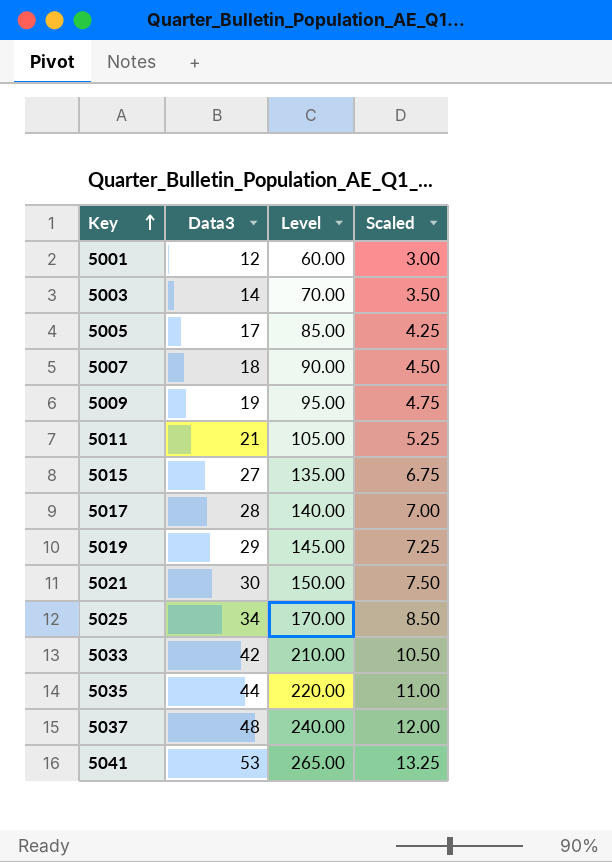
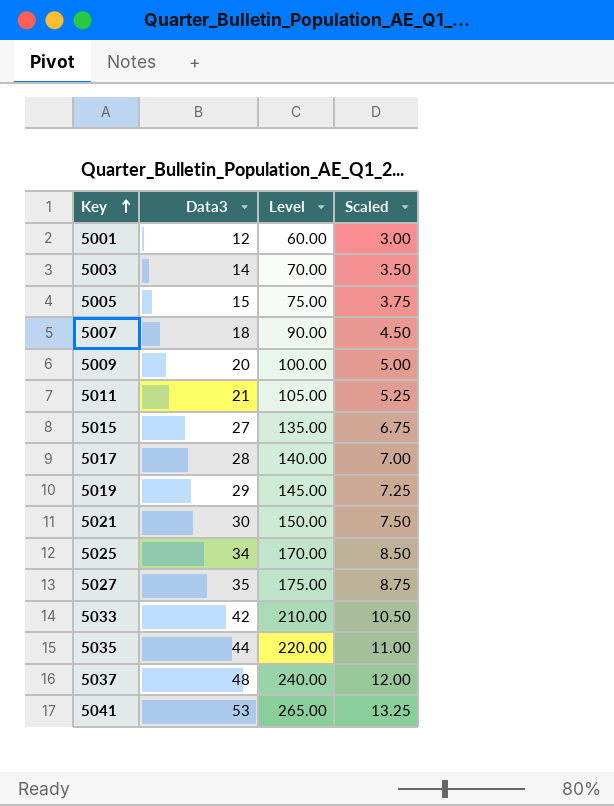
5005 | Data3: 17 -> 15
5005 | Level: 85.00 -> 75.00
5005 | Scaled: 4.25 -> 3.75
5009 | Data3: 19 -> 20
5009 | Level: 95.00 -> 100.00
5009 | Scaled: 4.75 -> 5.00
row 5027: none -> 35 | 175.00 | 8.75

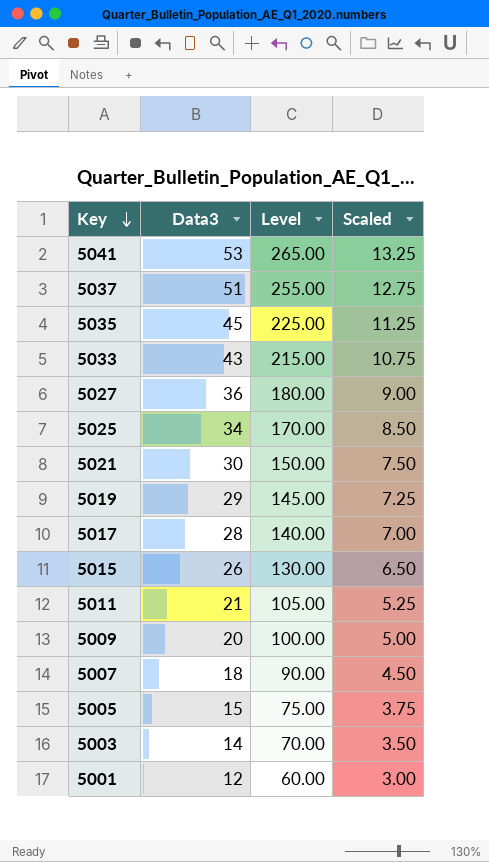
row order: Key ascending -> Key descending
5037 | Data3: 48 -> 51
5037 | Level: 240.00 -> 255.00
5037 | Scaled: 12.00 -> 12.75
5035 | Data3: 44 -> 45
5035 | Level: 220.00 -> 225.00
5035 | Scaled: 11.00 -> 11.25
5033 | Data3: 42 -> 43
5033 | Level: 210.00 -> 215.00
5033 | Scaled: 10.50 -> 10.75
5027 | Data3: 35 -> 36
5027 | Level: 175.00 -> 180.00
5027 | Scaled: 8.75 -> 9.00
5015 | Data3: 27 -> 26
5015 | Level: 135.00 -> 130.00
5015 | Scaled: 6.75 -> 6.50

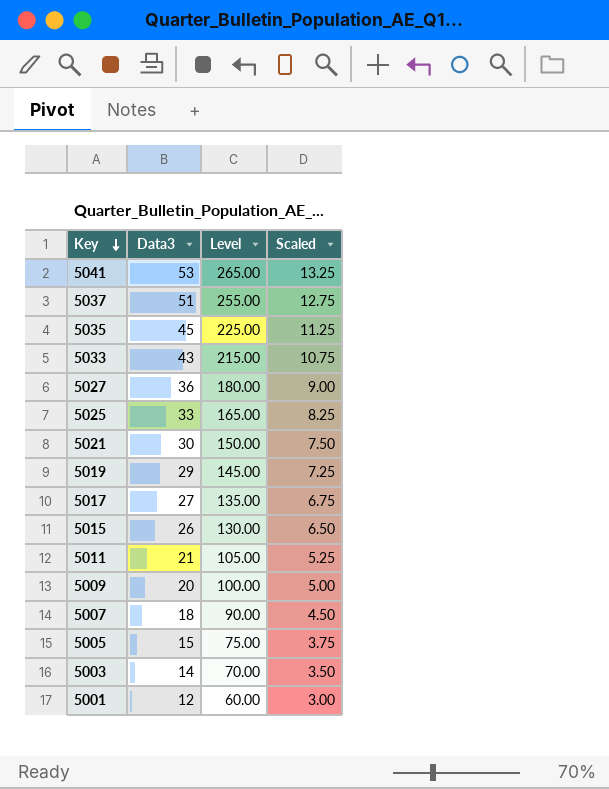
5025 | Data3: 34 -> 33
5025 | Level: 170.00 -> 165.00
5025 | Scaled: 8.50 -> 8.25
5017 | Data3: 28 -> 27
5017 | Level: 140.00 -> 135.00
5017 | Scaled: 7.00 -> 6.75

